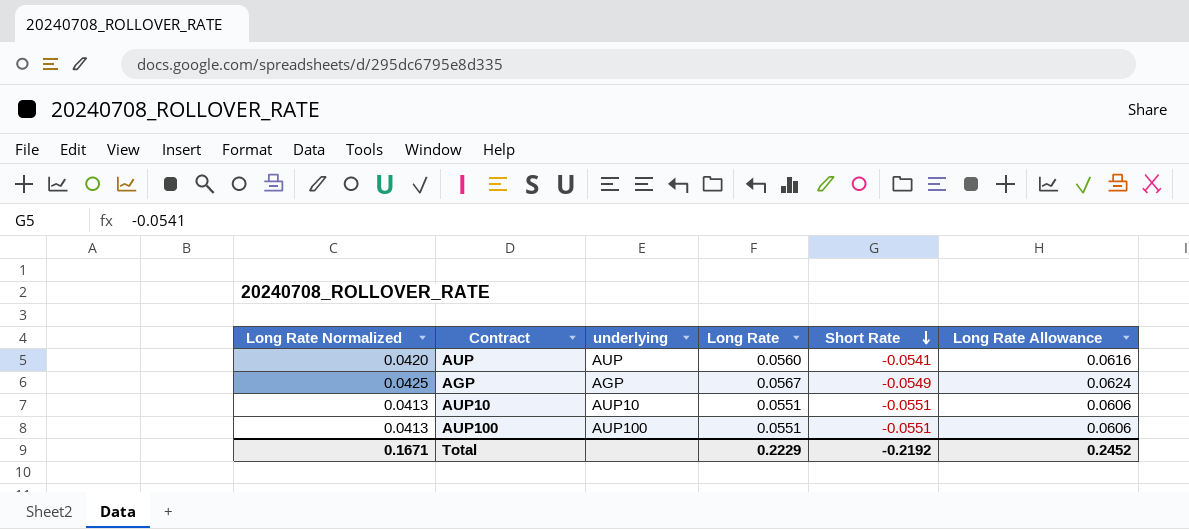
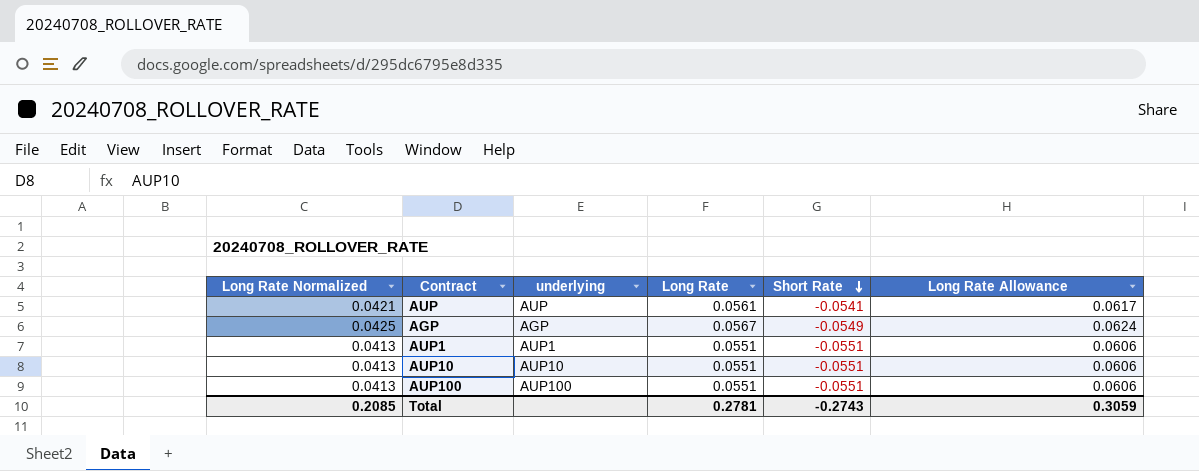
AUP | Long Rate Normalized: 0.0420 -> 0.0421
AUP | Long Rate: 0.0560 -> 0.0561
AUP | Long Rate Allowance: 0.0616 -> 0.0617
row AUP1: none -> 0.0413 | AUP1 | 0.0551 | -0.0551 | 0.0606
Total | Long Rate Normalized: 0.1671 -> 0.2085
Total | Long Rate: 0.2229 -> 0.2781
Total | Short Rate: -0.2192 -> -0.2743
Total | Long Rate Allowance: 0.2452 -> 0.3059

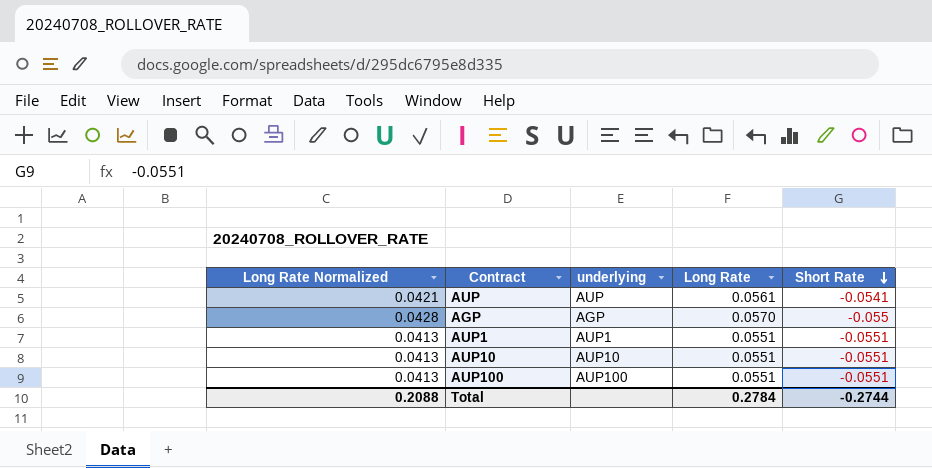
column Long Rate Allowance | formula: [Long Rate] * 1.1 -> none
AGP | Long Rate Normalized: 0.0425 -> 0.0428
AGP | Long Rate: 0.0567 -> 0.0570
AGP | Short Rate: -0.0549 -> -0.055
Total | Long Rate Normalized: 0.2085 -> 0.2088
Total | Long Rate: 0.2781 -> 0.2784
Total | Short Rate: -0.2743 -> -0.2744

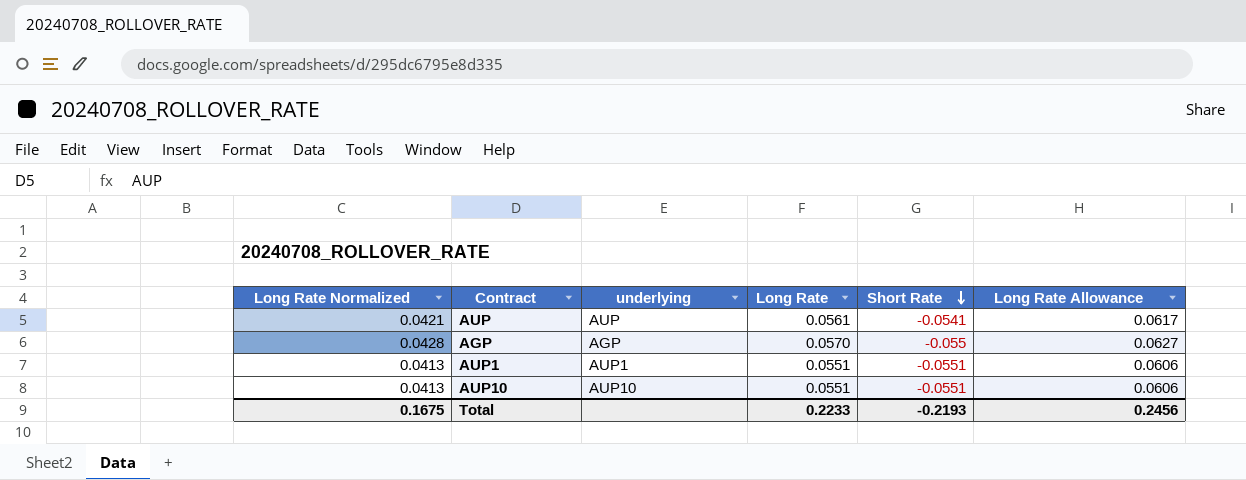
column Long Rate Allowance | formula: none -> [Long Rate] * 1.1
row AUP100: 0.0413 | AUP100 | 0.0551 | -0.0551 -> none
Total | Long Rate Normalized: 0.2088 -> 0.1675
Total | Long Rate: 0.2784 -> 0.2233
Total | Short Rate: -0.2744 -> -0.2193

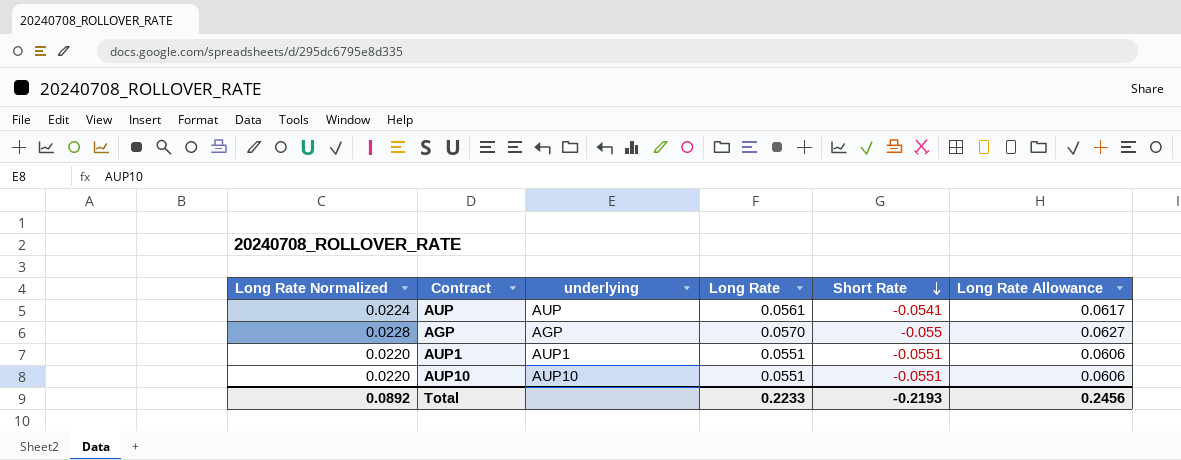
column Long Rate Normalized | formula: [Long Rate] * 0.75 -> [Long Rate] * 0.4
Total | Long Rate Normalized: 0.1675 -> 0.0892

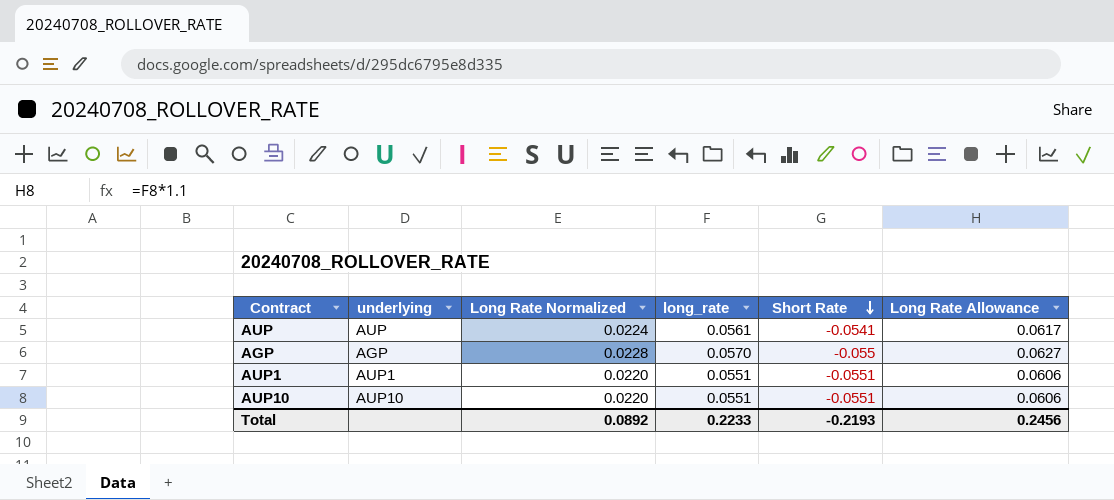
column Long Rate Normalized | position: 1 -> 3
column name: Long Rate -> long_rate

